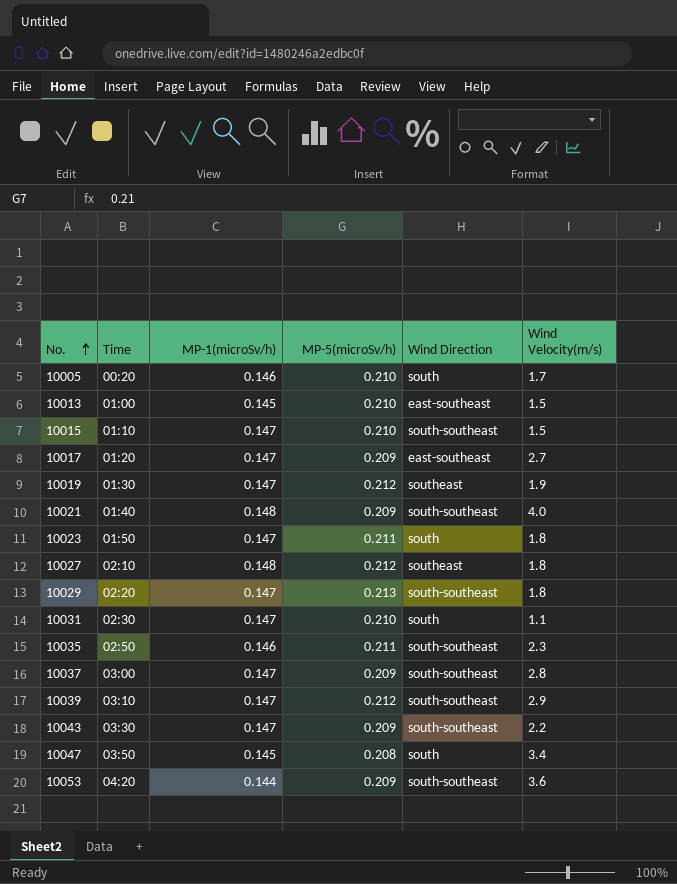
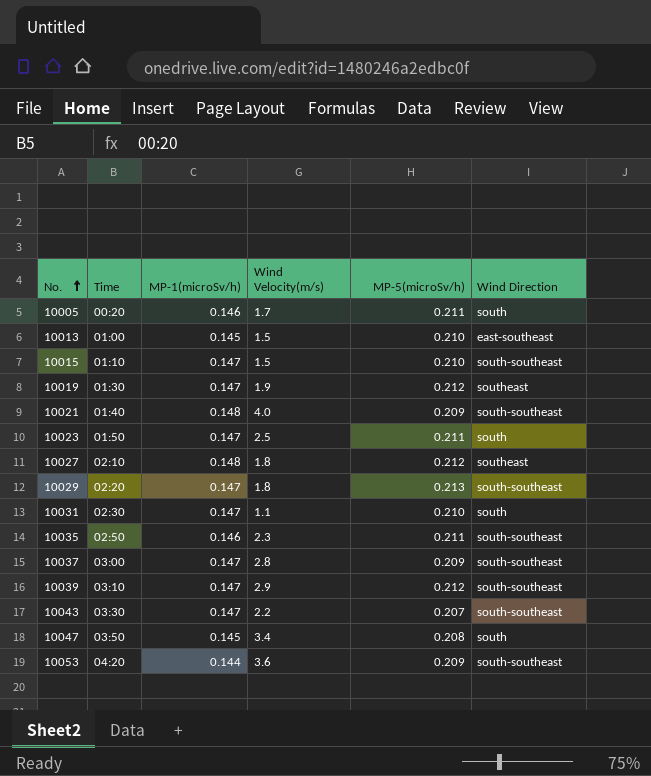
column Wind Velocity(m/s) | position: 6 -> 4
row 10017: 01:20 | 0.147 | 0.209 | east-southeast | 2.7 -> none
10005 | MP-5(microSv/h): 0.210 -> 0.211
10023 | Wind Velocity(m/s): 1.8 -> 2.5
10043 | MP-5(microSv/h): 0.209 -> 0.207

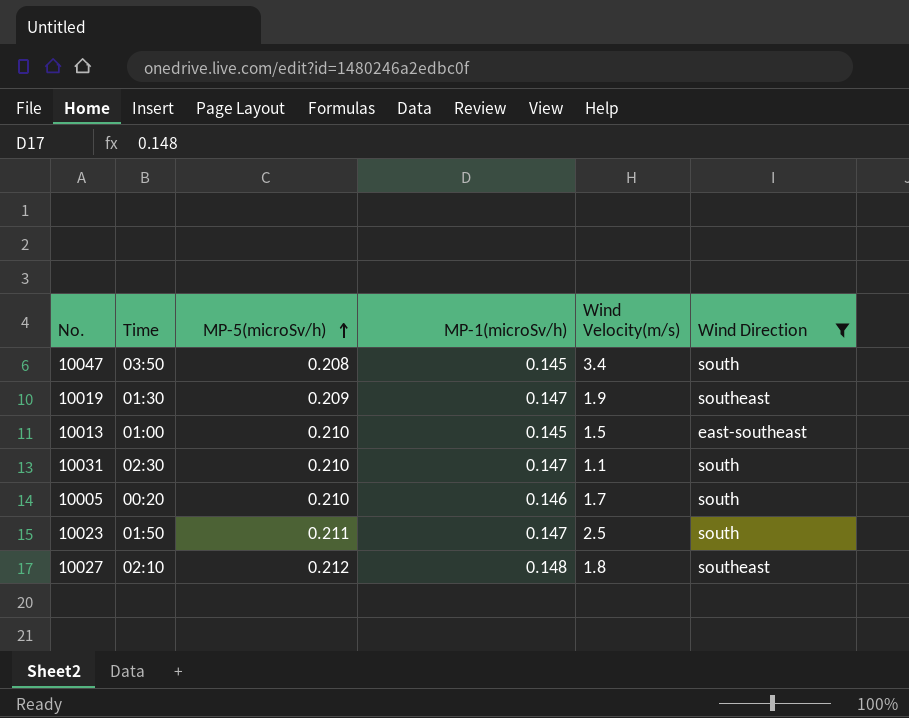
filter: none -> Wind Direction != south-southeast
row order: No. ascending -> MP-5(microSv/h) ascending
column MP-5(microSv/h) | position: 5 -> 3
10019 | MP-5(microSv/h): 0.212 -> 0.209
10005 | MP-5(microSv/h): 0.211 -> 0.210

